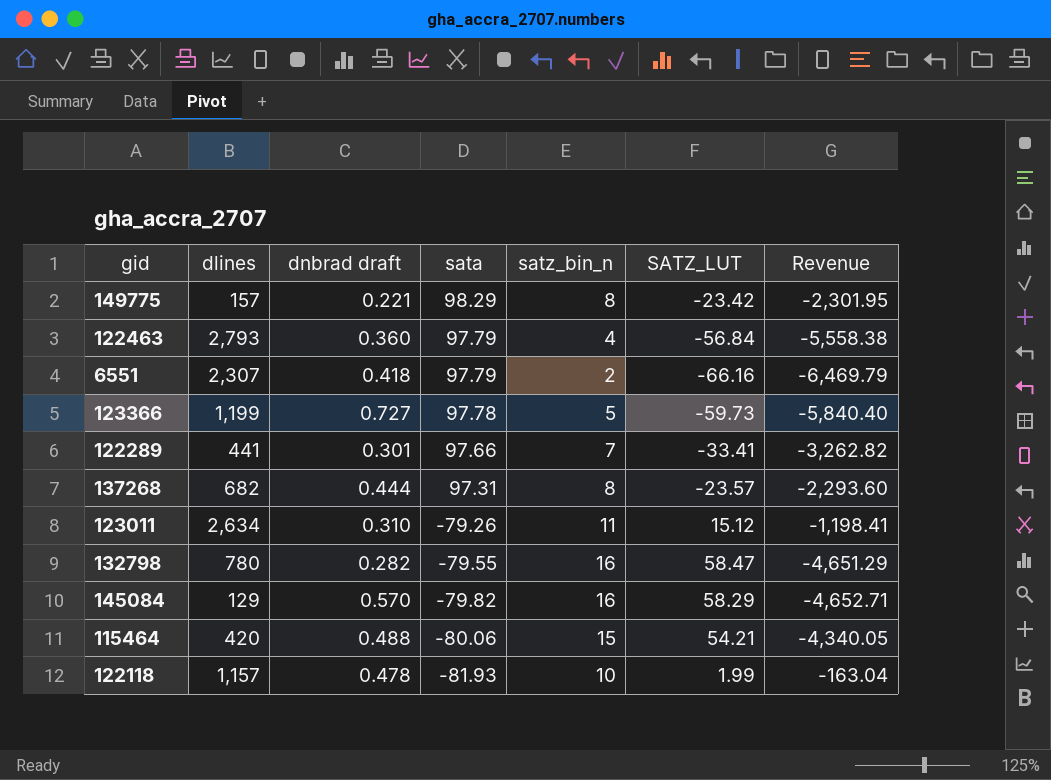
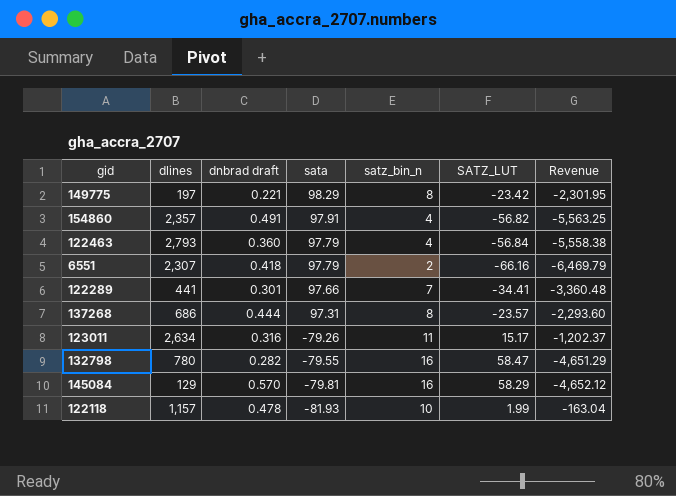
row 123366: 1,199 | 0.727 | 97.78 | 5 | -59.73 | -5,840.40 -> none
row 115464: 420 | 0.488 | -80.06 | 15 | 54.21 | -4,340.05 -> none
149775 | dlines: 157 -> 197
row 154860: none -> 2,357 | 0.491 | 97.91 | 4 | -56.82 | -5,563.25
122289 | SATZ_LUT: -33.41 -> -34.41
122289 | Revenue: -3,262.82 -> -3,360.48
137268 | dlines: 682 -> 686
123011 | dnbrad draft: 0.310 -> 0.316
123011 | SATZ_LUT: 15.12 -> 15.17
123011 | Revenue: -1,198.41 -> -1,202.37
145084 | sata: -79.82 -> -79.81
145084 | Revenue: -4,652.71 -> -4,652.12

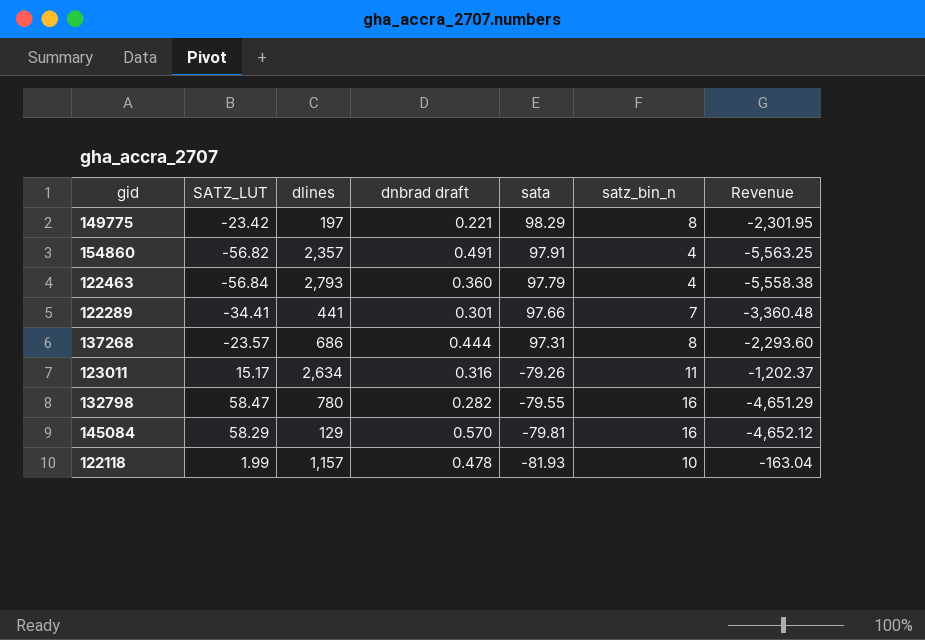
column SATZ_LUT | position: 6 -> 2
row 6551: 2,307 | 0.418 | 97.79 | 2 | -66.16 | -6,469.79 -> none

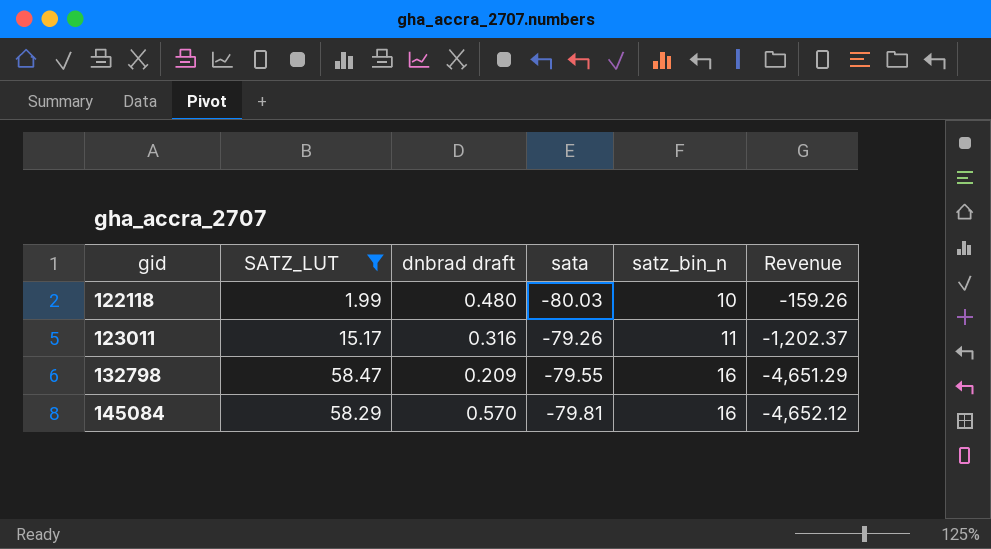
filter: none -> SATZ_LUT >= 1.99
row order: sata descending -> gid ascending
column dlines | position: 3 -> none
122118 | dnbrad draft: 0.478 -> 0.480
122118 | sata: -81.93 -> -80.03
122118 | Revenue: -163.04 -> -159.26
132798 | dnbrad draft: 0.282 -> 0.209

